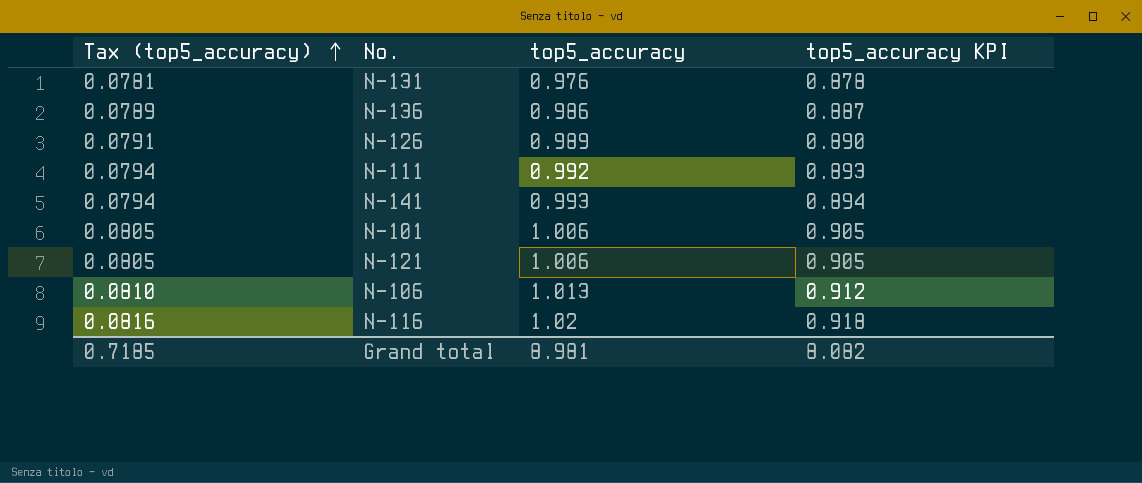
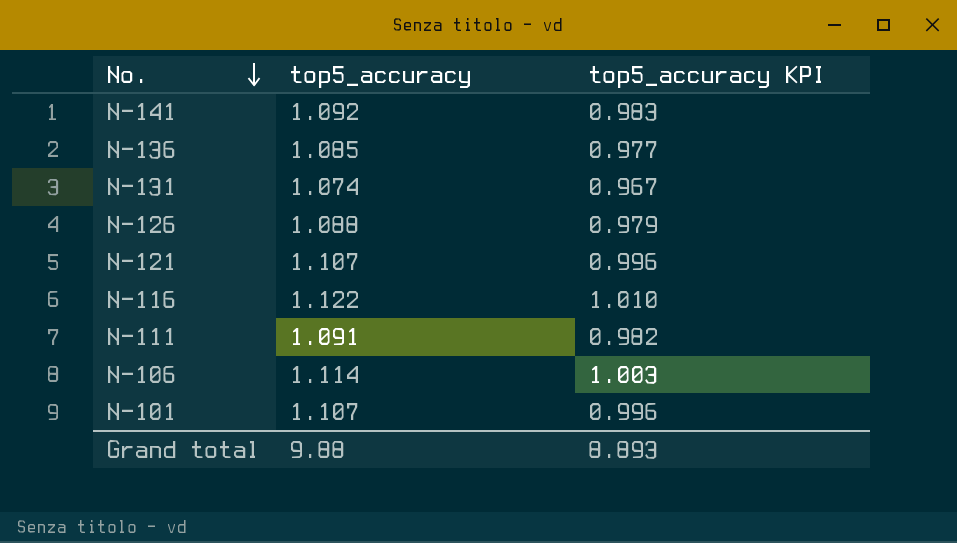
row order: Tax (top5_accuracy) ascending -> No. descending
column Tax (top5_accuracy) | formula: [top5_accuracy] * 0.08 -> none
N-141 | top5_accuracy: 0.993 -> 1.092
N-141 | top5_accuracy KPI: 0.894 -> 0.983
N-136 | top5_accuracy: 0.986 -> 1.085
N-136 | top5_accuracy KPI: 0.887 -> 0.977
N-131 | top5_accuracy: 0.976 -> 1.074
N-131 | top5_accuracy KPI: 0.878 -> 0.967
N-126 | top5_accuracy: 0.989 -> 1.088
N-126 | top5_accuracy KPI: 0.890 -> 0.979
N-121 | top5_accuracy: 1.006 -> 1.107
N-121 | top5_accuracy KPI: 0.905 -> 0.996
N-116 | top5_accuracy: 1.02 -> 1.122
N-116 | top5_accuracy KPI: 0.918 -> 1.010
N-111 | top5_accuracy: 0.992 -> 1.091
N-111 | top5_accuracy KPI: 0.893 -> 0.982
N-106 | top5_accuracy: 1.013 -> 1.114
N-106 | top5_accuracy KPI: 0.912 -> 1.003
N-101 | top5_accuracy: 1.006 -> 1.107
N-101 | top5_accuracy KPI: 0.905 -> 0.996
Grand total | top5_accuracy: 8.981 -> 9.88
Grand total | top5_accuracy KPI: 8.082 -> 8.893

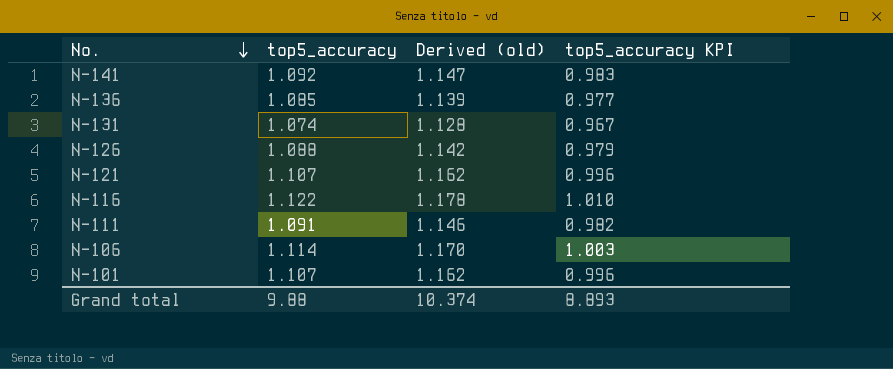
column Derived (old) | formula: none -> [top5_accuracy] * 1.05

